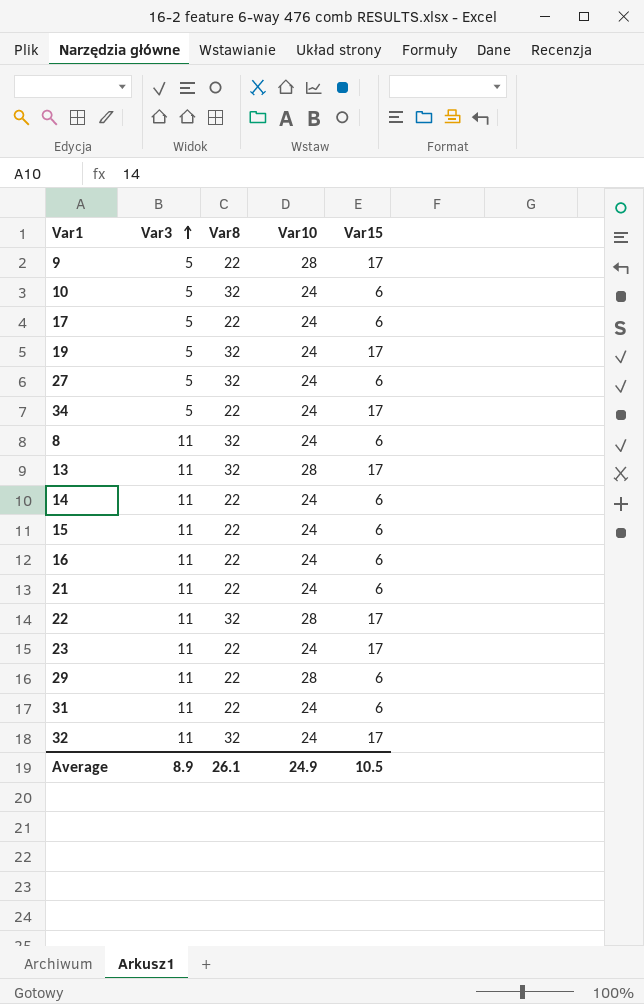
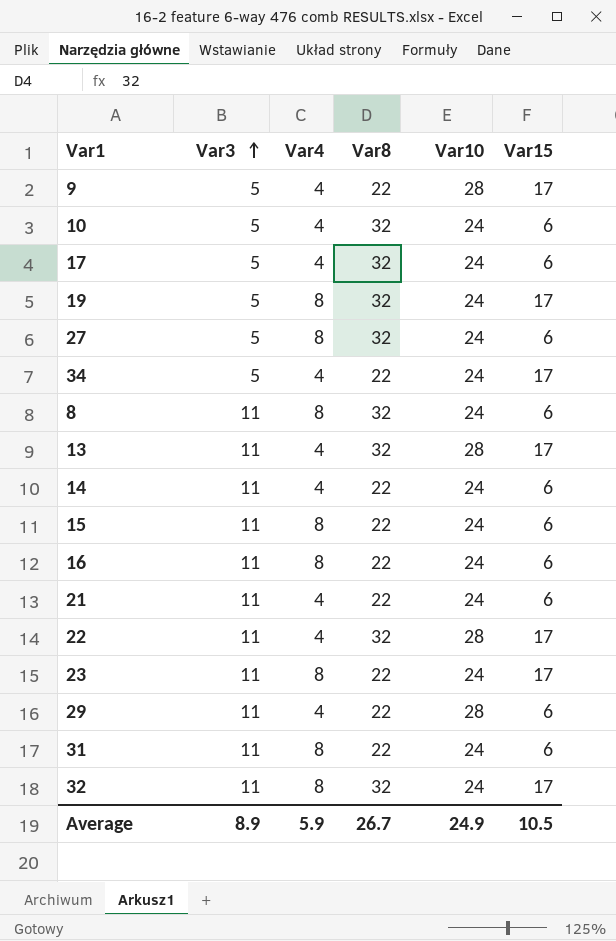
column Var4 | position: none -> 3
17 | Var8: 22 -> 32
Average | Var8: 26.1 -> 26.7

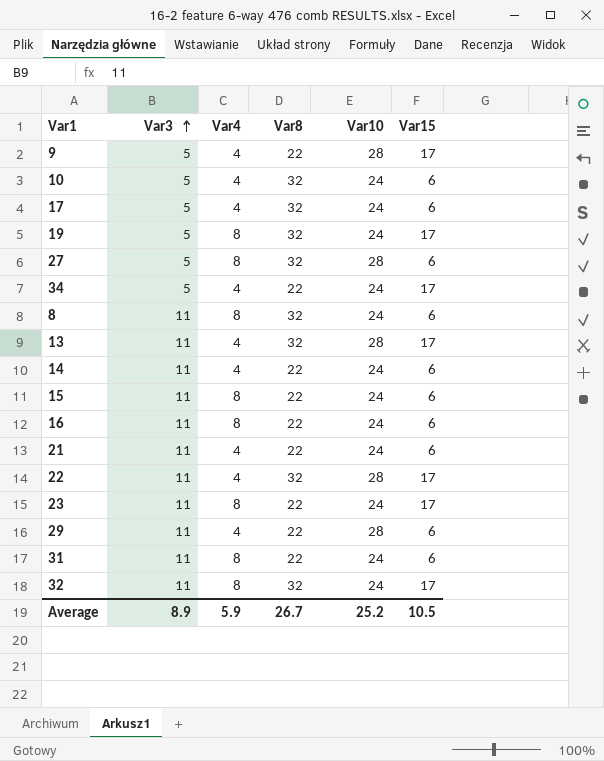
27 | Var10: 24 -> 28
Average | Var10: 24.9 -> 25.2

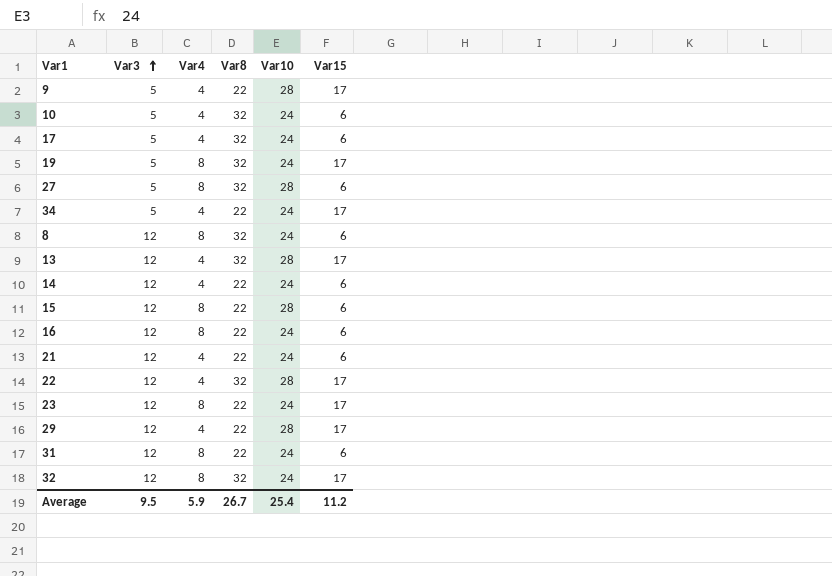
8 | Var3: 11 -> 12
13 | Var3: 11 -> 12
14 | Var3: 11 -> 12
15 | Var3: 11 -> 12
15 | Var10: 24 -> 28
16 | Var3: 11 -> 12
21 | Var3: 11 -> 12
22 | Var3: 11 -> 12
23 | Var3: 11 -> 12
29 | Var3: 11 -> 12
29 | Var15: 6 -> 17
31 | Var3: 11 -> 12
32 | Var3: 11 -> 12
Average | Var3: 8.9 -> 9.5
Average | Var10: 25.2 -> 25.4
Average | Var15: 10.5 -> 11.2

